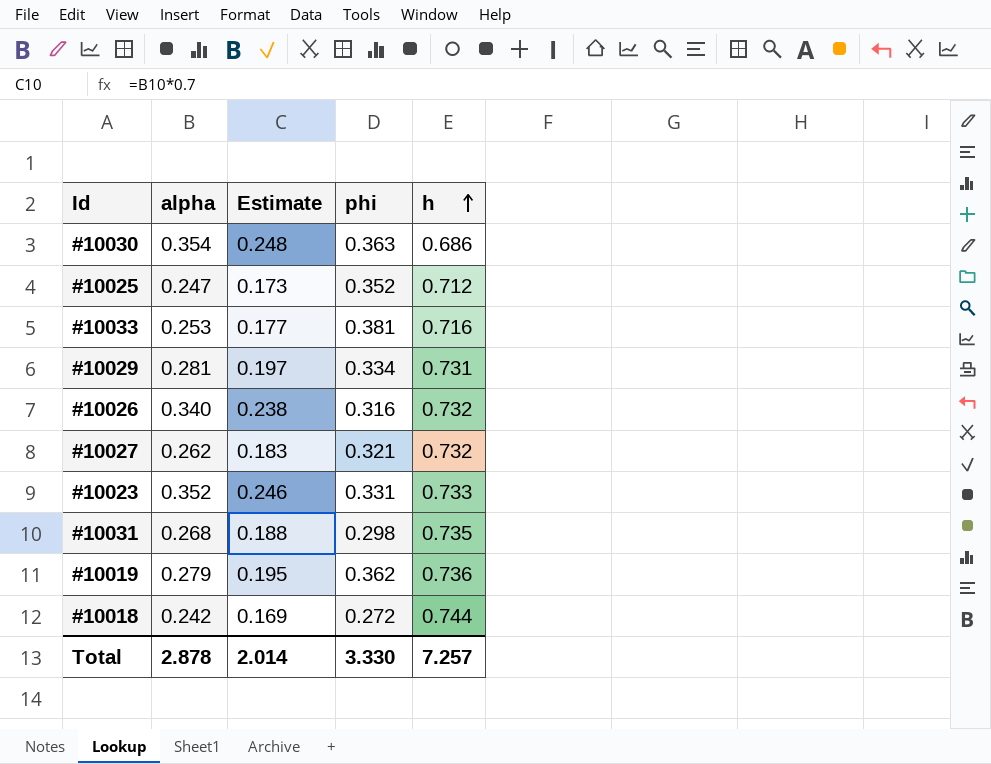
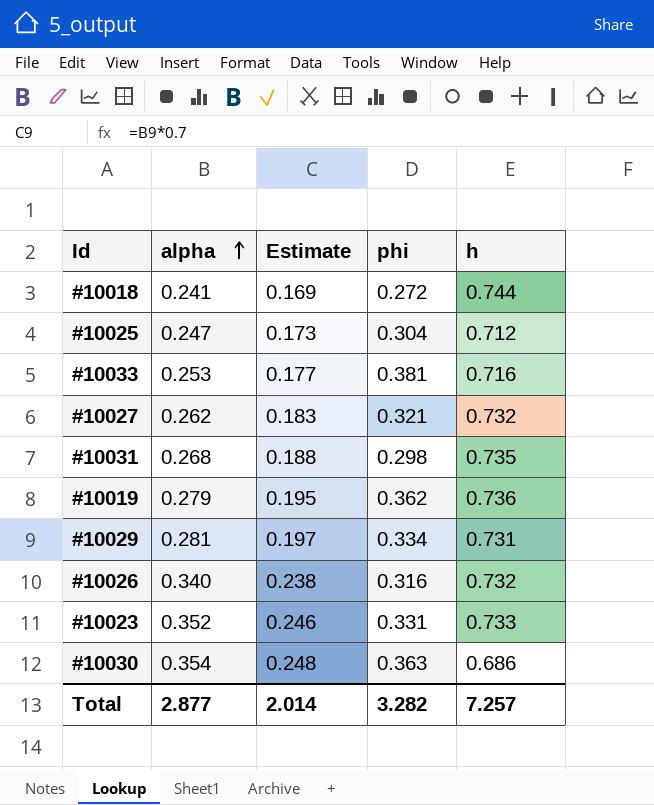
row order: h ascending -> alpha ascending
#10018 | alpha: 0.242 -> 0.241
#10025 | phi: 0.352 -> 0.304
Total | alpha: 2.878 -> 2.877
Total | phi: 3.330 -> 3.282

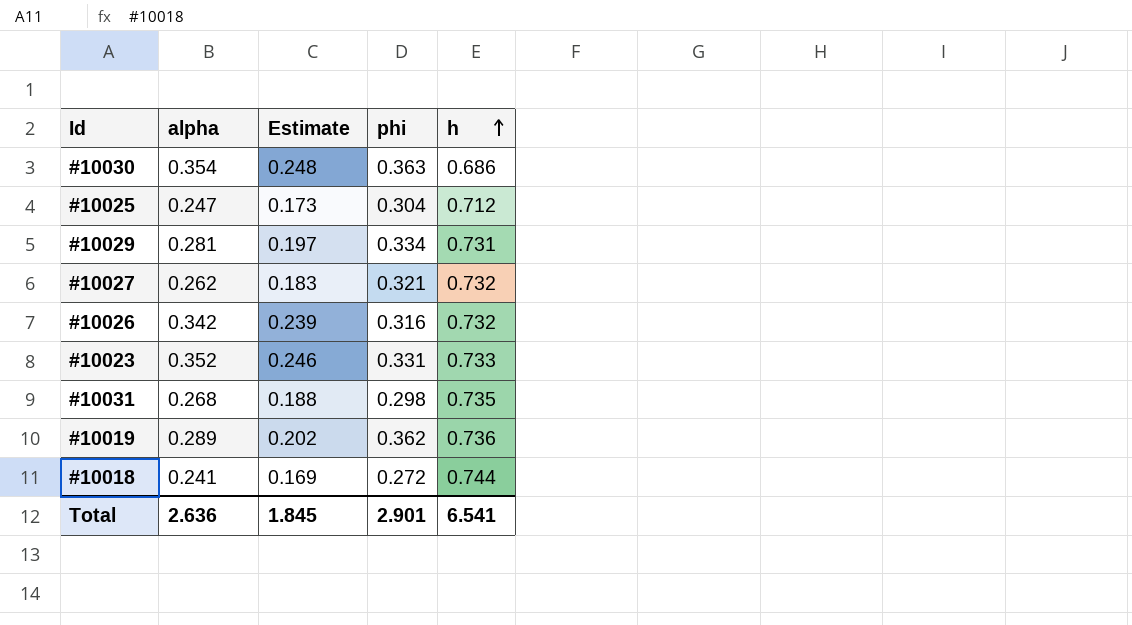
row order: alpha ascending -> h ascending
row #10033: 0.253 | 0.177 | 0.381 | 0.716 -> none
#10026 | alpha: 0.340 -> 0.342
#10026 | Estimate: 0.238 -> 0.239
#10019 | alpha: 0.279 -> 0.289
#10019 | Estimate: 0.195 -> 0.202
Total | alpha: 2.877 -> 2.636
Total | Estimate: 2.014 -> 1.845
Total | phi: 3.282 -> 2.901
Total | h: 7.257 -> 6.541

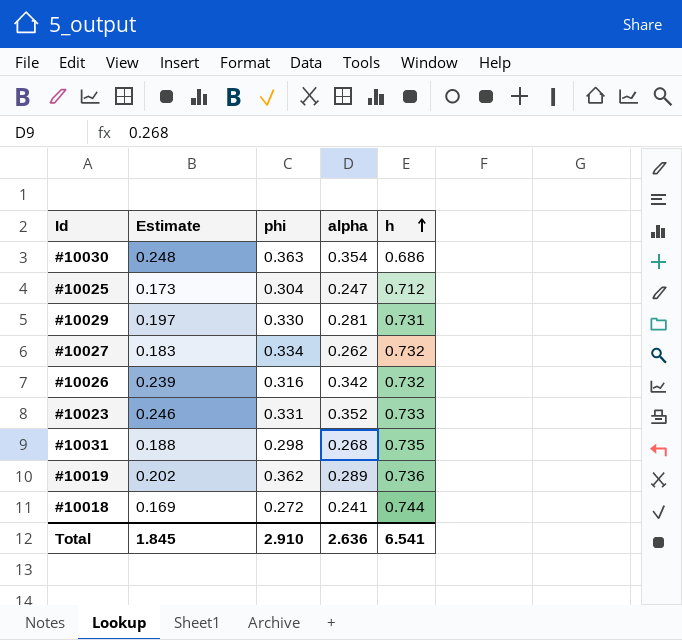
column alpha | position: 2 -> 4
#10029 | phi: 0.334 -> 0.330
#10027 | phi: 0.321 -> 0.334
Total | phi: 2.901 -> 2.910

